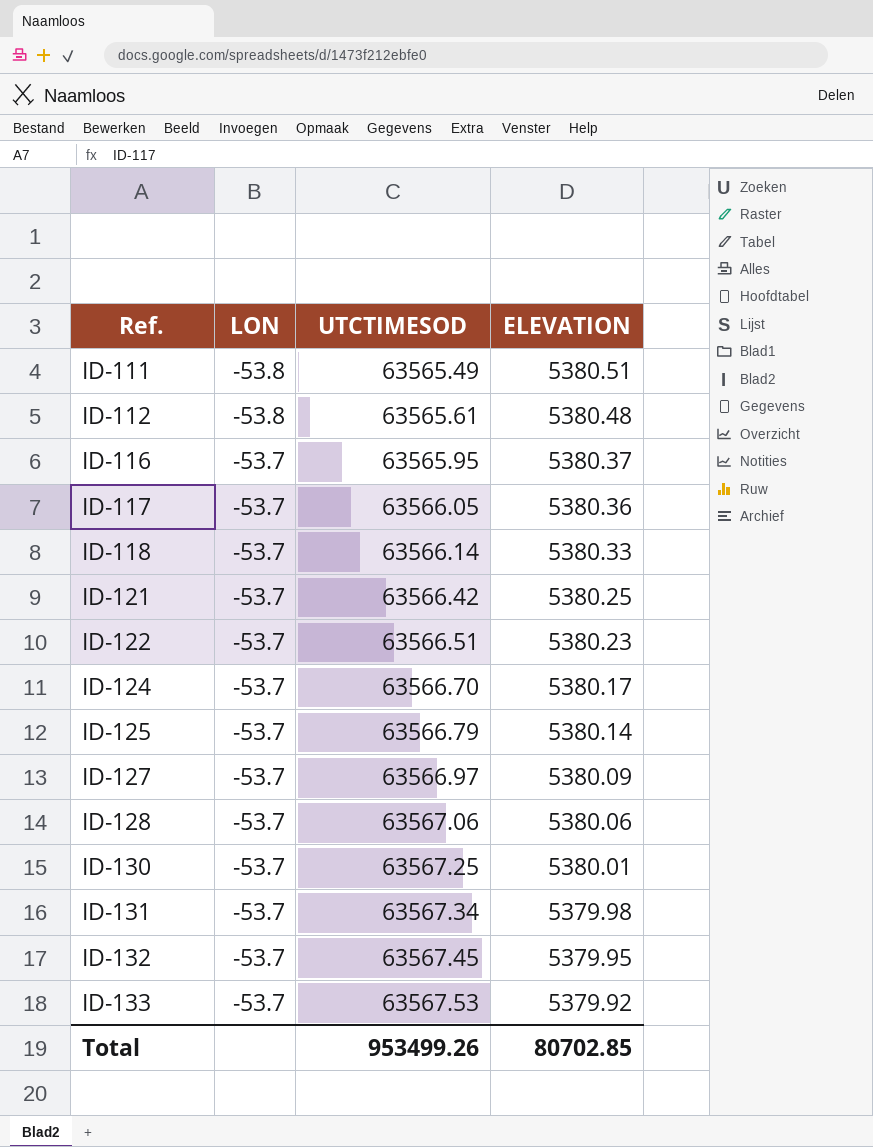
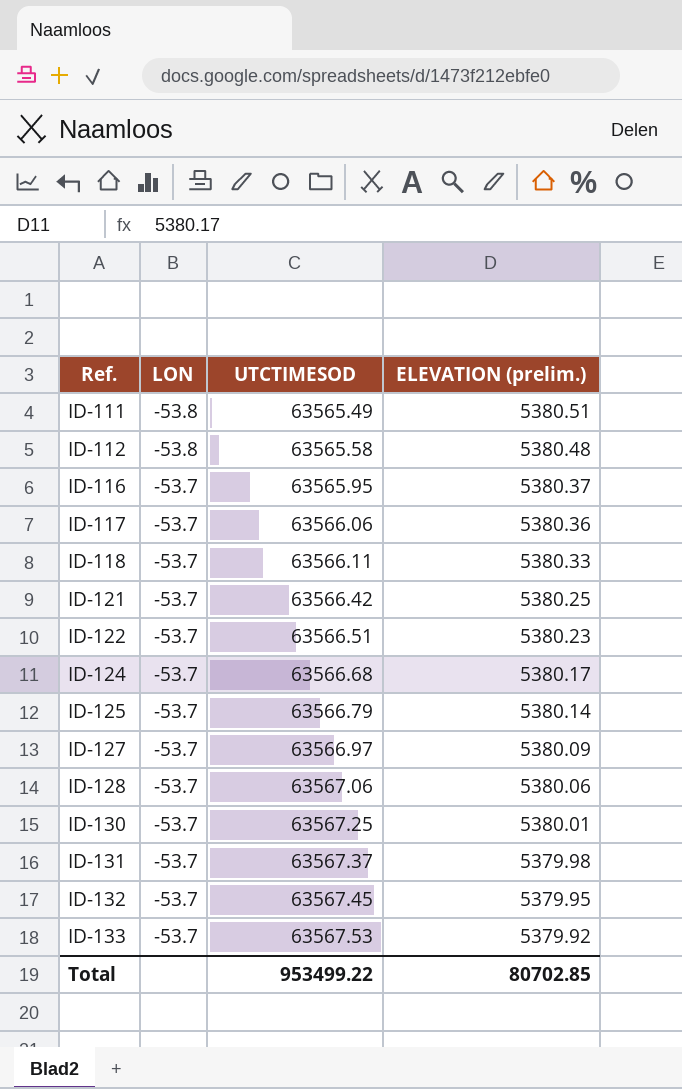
column name: ELEVATION -> ELEVATION (prelim.)
ID-112 | UTCTIMESOD: 63565.61 -> 63565.58
ID-117 | UTCTIMESOD: 63566.05 -> 63566.06
ID-118 | UTCTIMESOD: 63566.14 -> 63566.11
ID-124 | UTCTIMESOD: 63566.70 -> 63566.68
ID-131 | UTCTIMESOD: 63567.34 -> 63567.37
Total | UTCTIMESOD: 953499.26 -> 953499.22

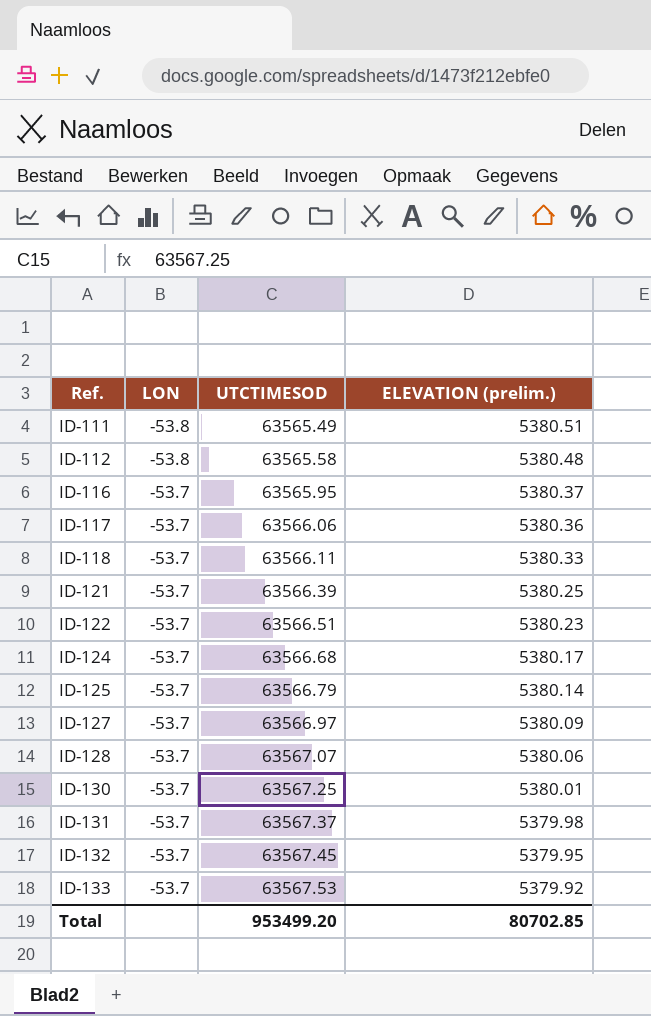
ID-121 | UTCTIMESOD: 63566.42 -> 63566.39
ID-128 | UTCTIMESOD: 63567.06 -> 63567.07
Total | UTCTIMESOD: 953499.22 -> 953499.20

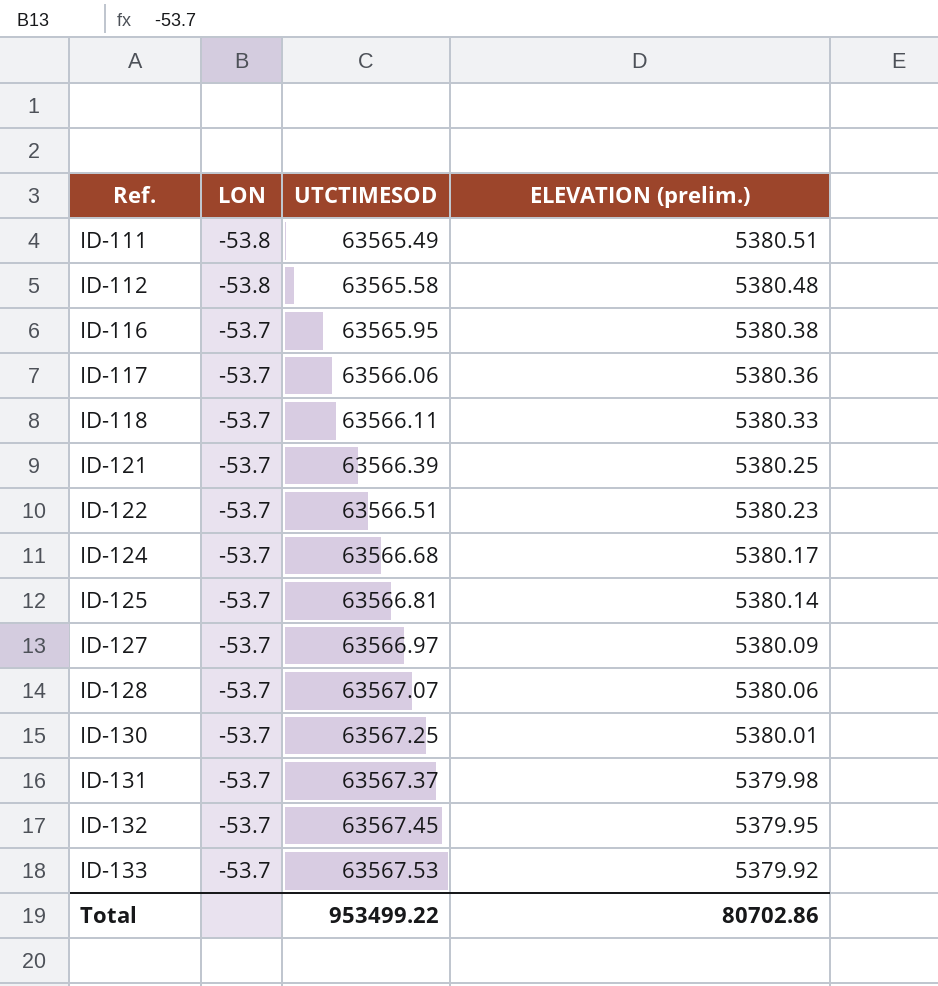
ID-116 | ELEVATION (prelim.): 5380.37 -> 5380.38
ID-125 | UTCTIMESOD: 63566.79 -> 63566.81
Total | UTCTIMESOD: 953499.20 -> 953499.22
Total | ELEVATION (prelim.): 80702.85 -> 80702.86

